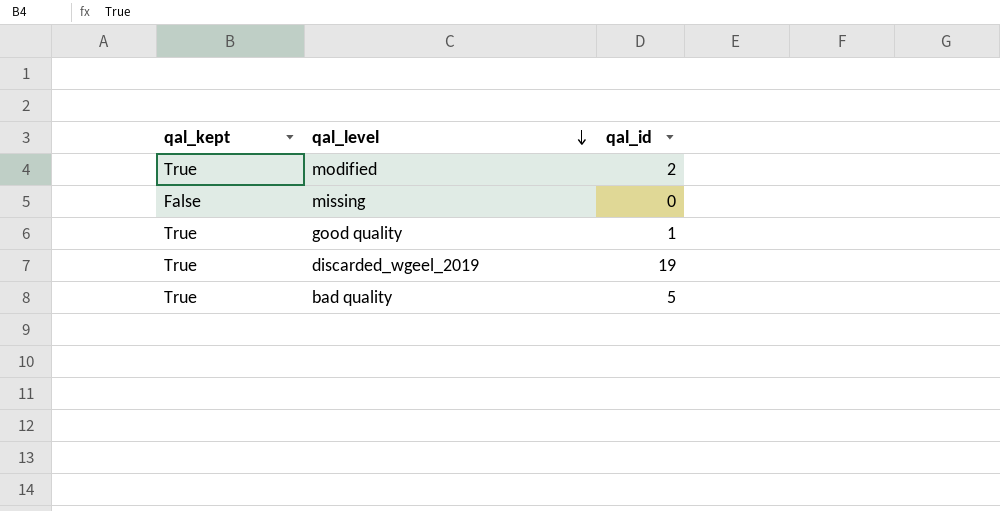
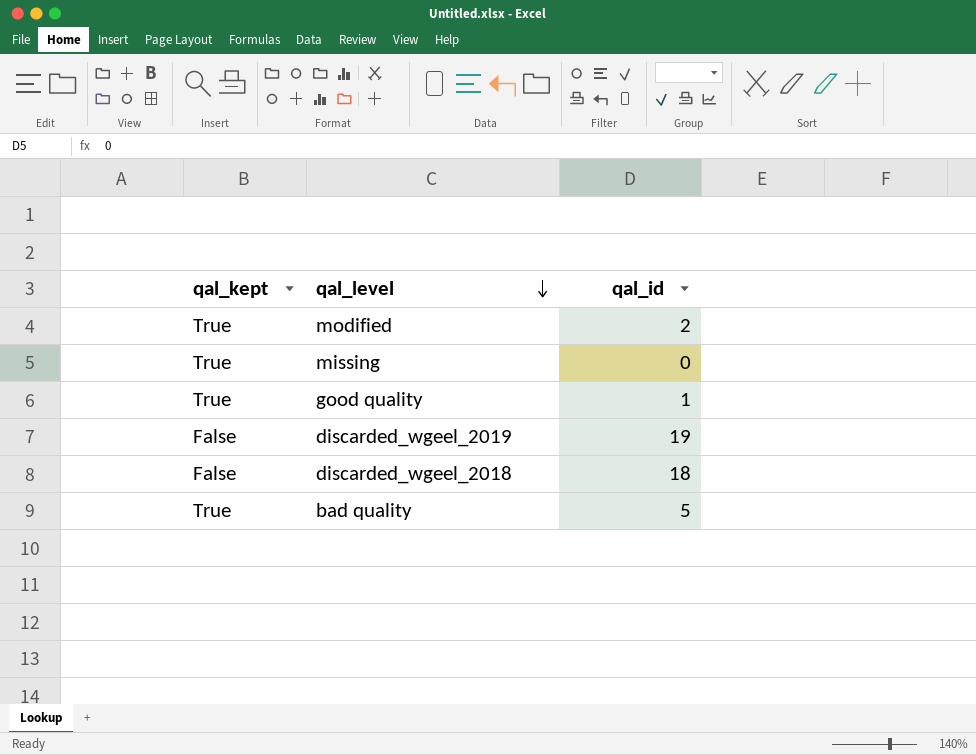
missing | qal_kept: False -> True
discarded_wgeel_2019 | qal_kept: True -> False
row discarded_wgeel_2018: none -> False | 18

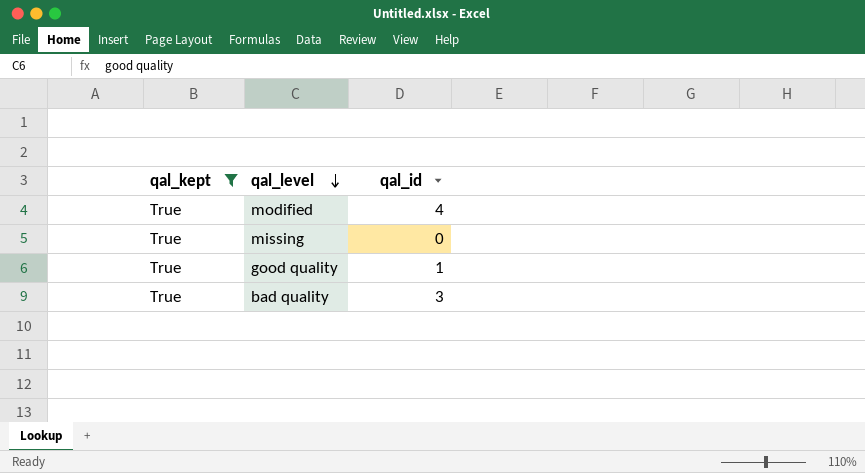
filter: none -> qal_kept = True
modified | qal_id: 2 -> 4
bad quality | qal_id: 5 -> 3

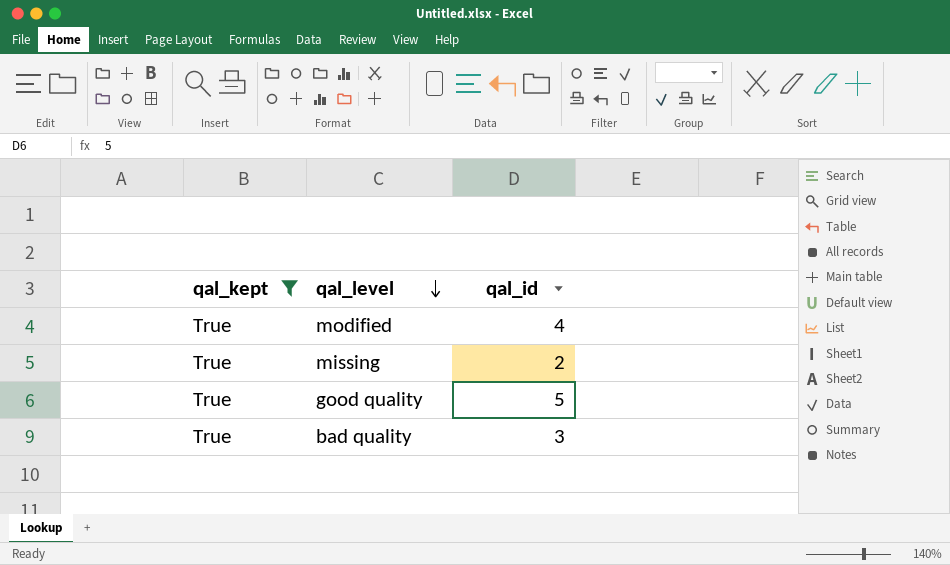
missing | qal_id: 0 -> 2
good quality | qal_id: 1 -> 5

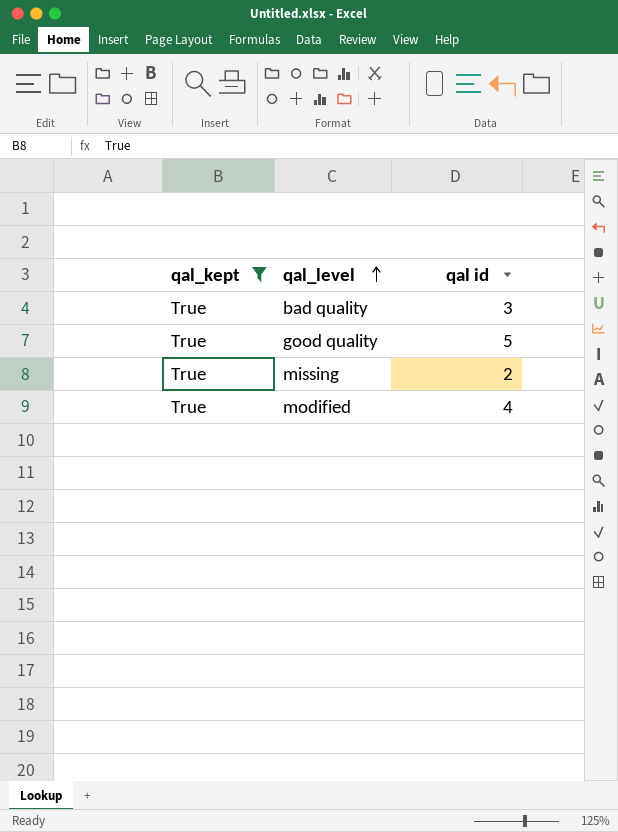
row order: qal_level descending -> qal_level ascending
column name: qal_id -> qal id

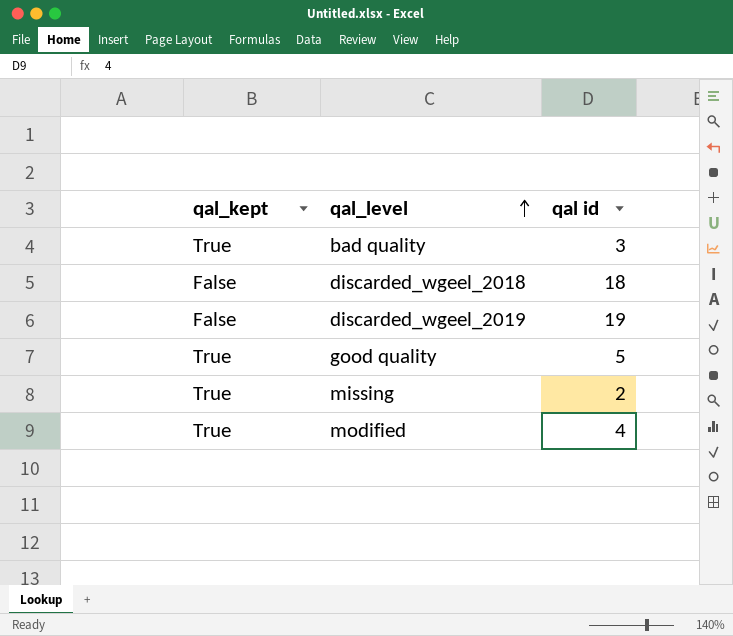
filter: qal_kept = True -> none

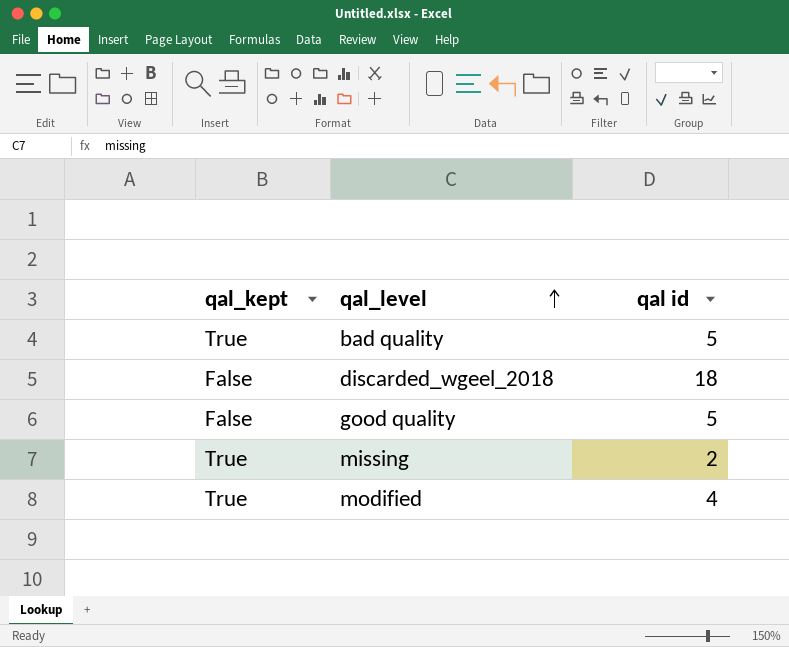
row discarded_wgeel_2019: False | 19 -> none
bad quality | qal id: 3 -> 5
good quality | qal_kept: True -> False

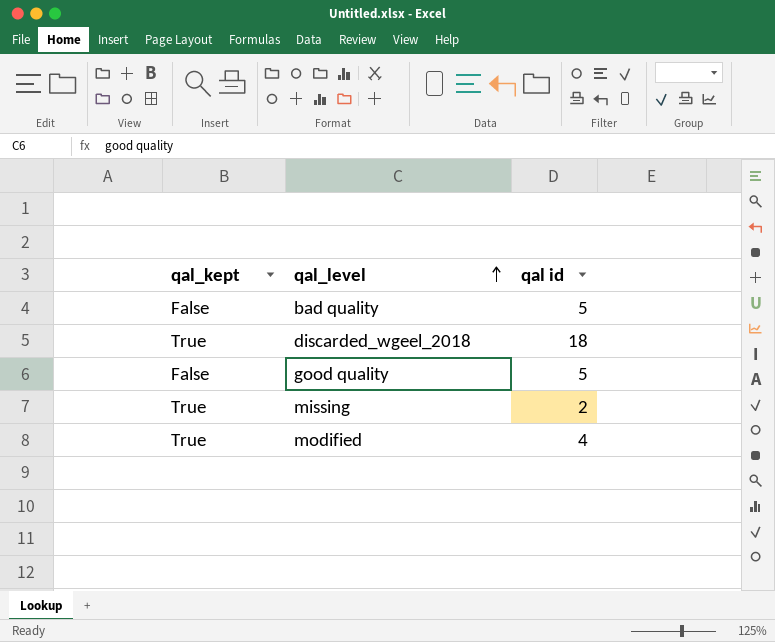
bad quality | qal_kept: True -> False
discarded_wgeel_2018 | qal_kept: False -> True

